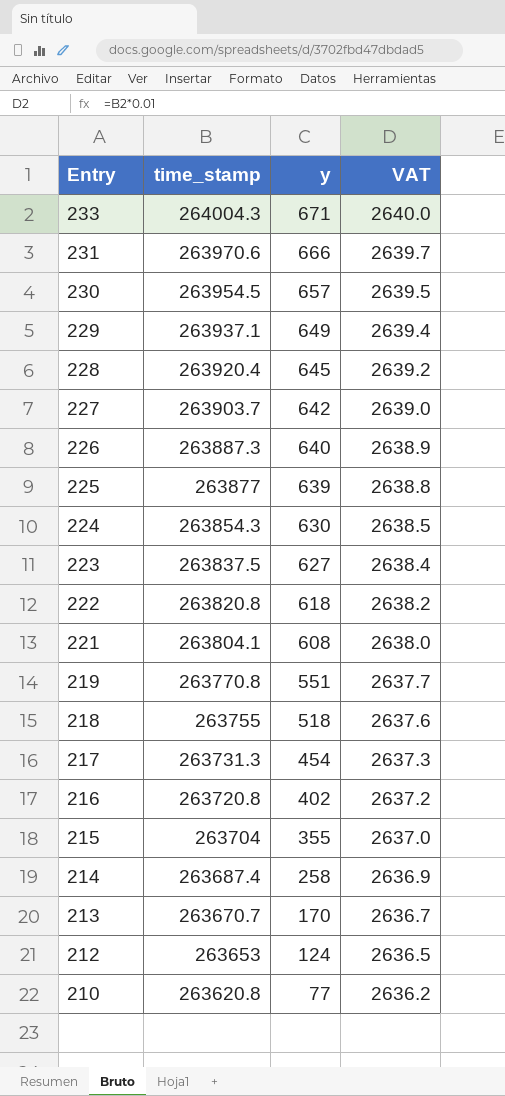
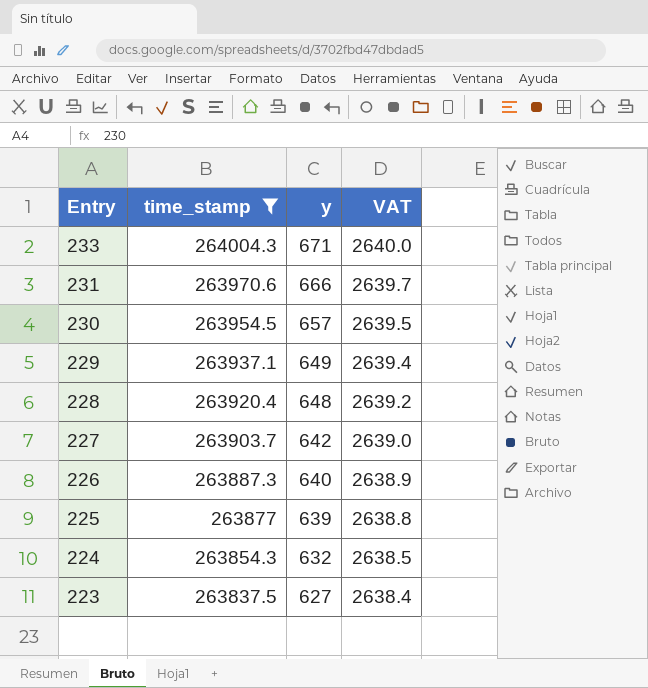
filter: none -> time_stamp >= 263837.5
228 | y: 645 -> 648
224 | y: 630 -> 632

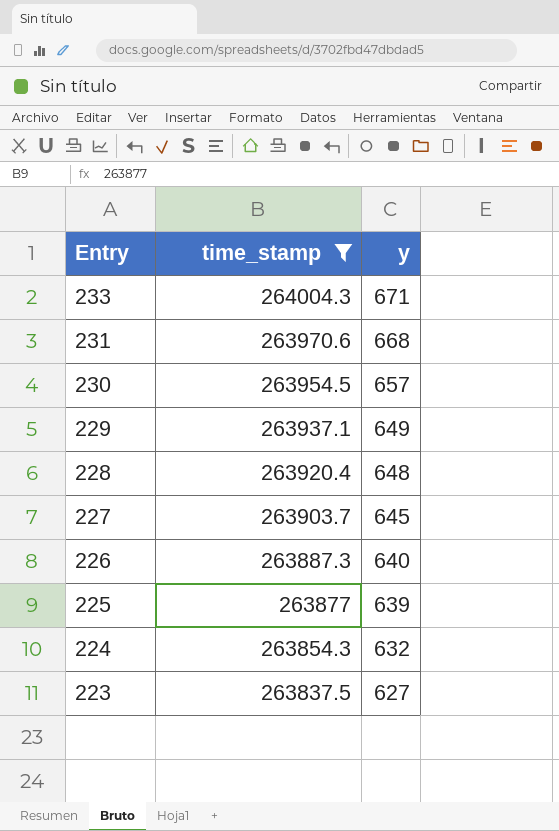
column VAT | formula: [time_stamp] * 0.01 -> none
231 | y: 666 -> 668
227 | y: 642 -> 645

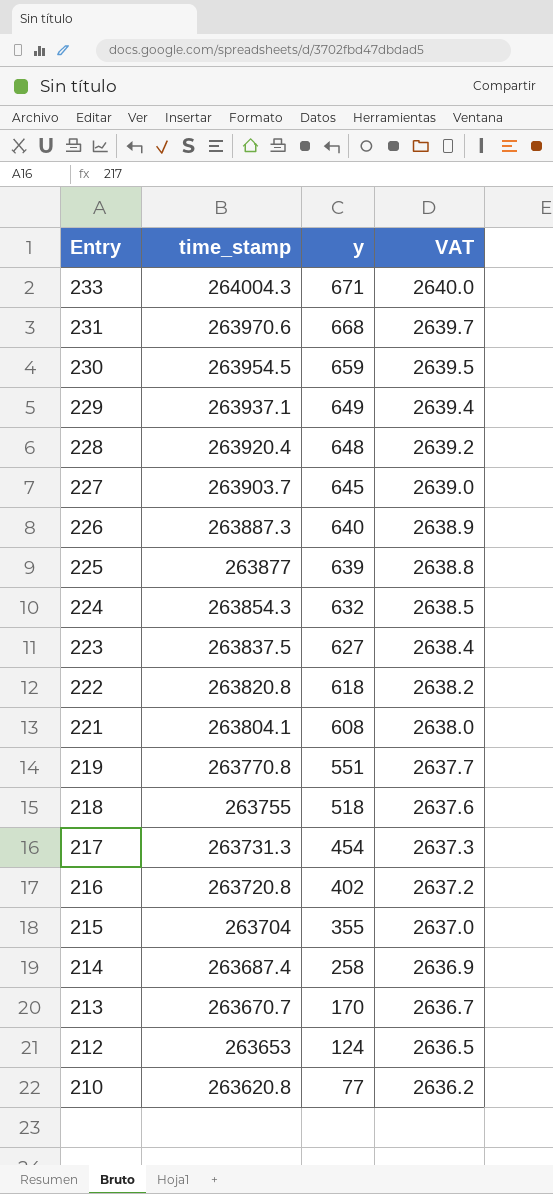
filter: time_stamp >= 263837.5 -> none
column VAT | formula: none -> [time_stamp] * 0.01
230 | y: 657 -> 659

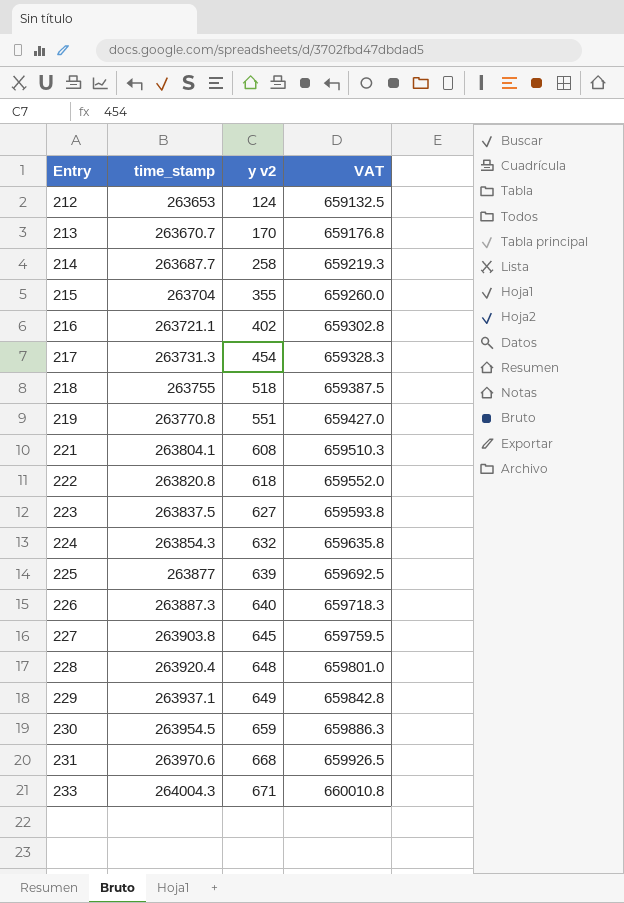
row order: Entry descending -> Entry ascending
column name: y -> y v2
column VAT | formula: [time_stamp] * 0.01 -> [time_stamp] * 2.5
row 210: 263620.8 | 77 | 2636.2 -> none
214 | time_stamp: 263687.4 -> 263687.7
216 | time_stamp: 263720.8 -> 263721.1
227 | time_stamp: 263903.7 -> 263903.8

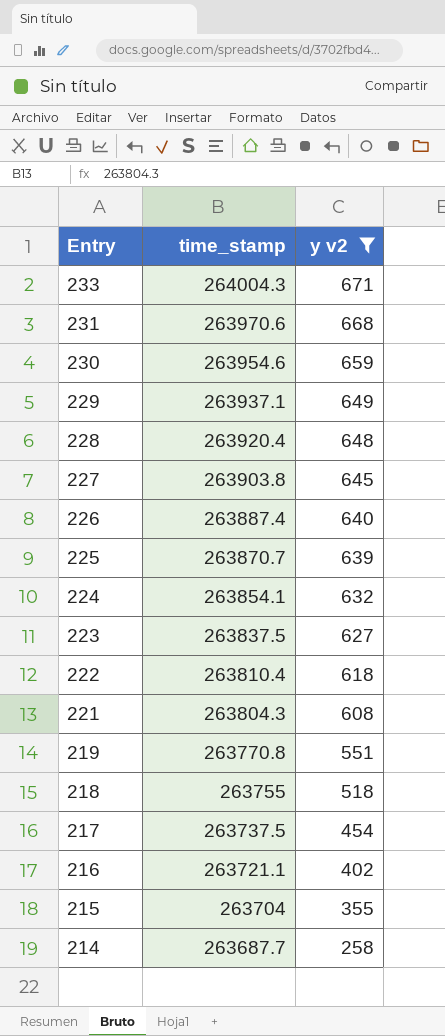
filter: none -> y v2 >= 258
row order: Entry ascending -> Entry descending
column VAT | formula: [time_stamp] * 2.5 -> none
230 | time_stamp: 263954.5 -> 263954.6
226 | time_stamp: 263887.3 -> 263887.4
225 | time_stamp: 263877 -> 263870.7
224 | time_stamp: 263854.3 -> 263854.1
222 | time_stamp: 263820.8 -> 263810.4
221 | time_stamp: 263804.1 -> 263804.3
217 | time_stamp: 263731.3 -> 263737.5

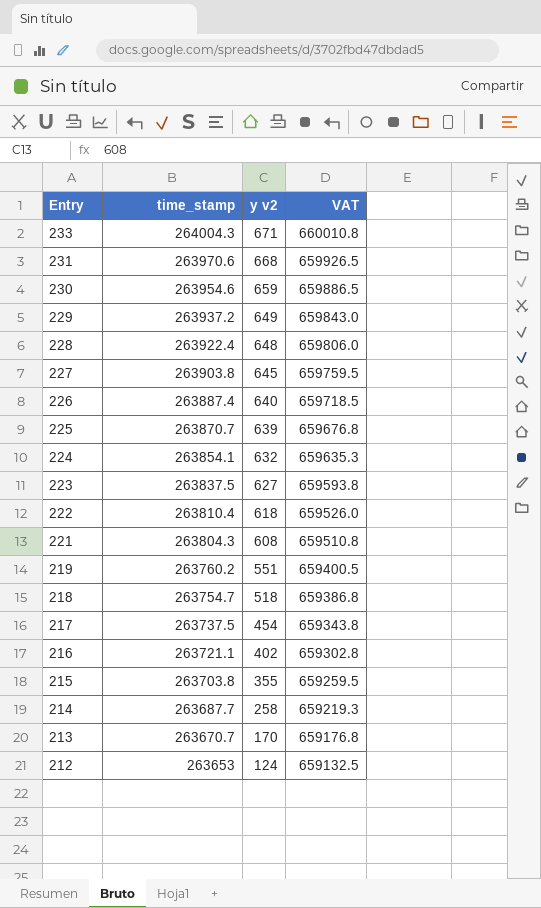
filter: y v2 >= 258 -> none
column VAT | formula: none -> [time_stamp] * 2.5
229 | time_stamp: 263937.1 -> 263937.2
228 | time_stamp: 263920.4 -> 263922.4
219 | time_stamp: 263770.8 -> 263760.2
218 | time_stamp: 263755 -> 263754.7
215 | time_stamp: 263704 -> 263703.8

